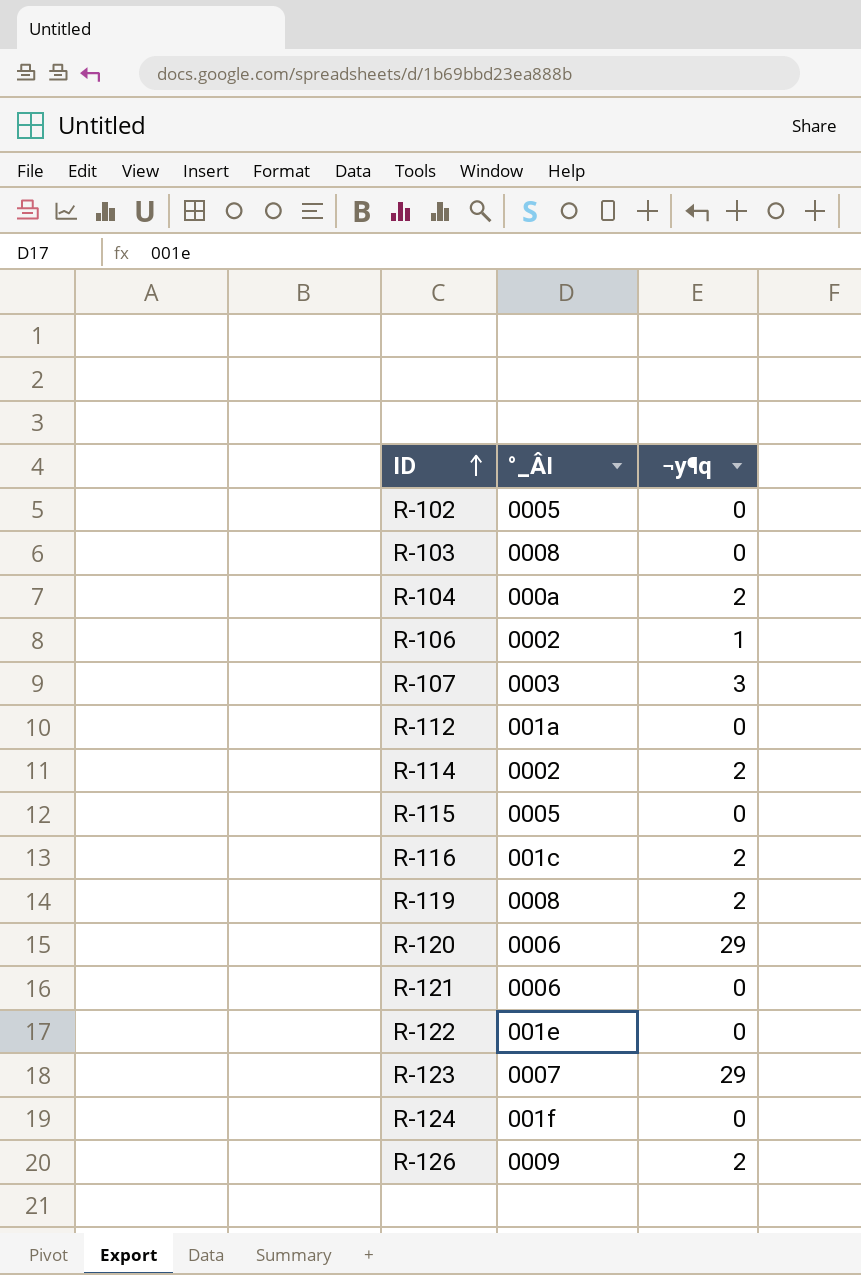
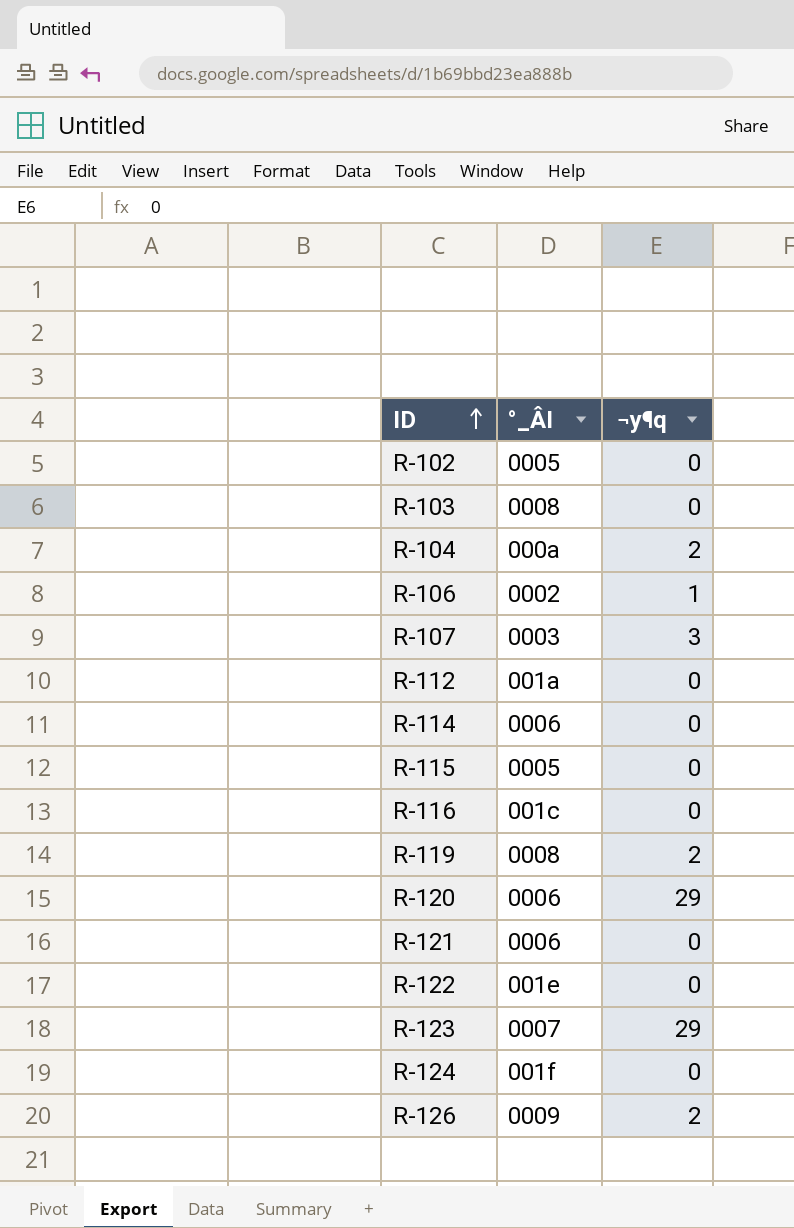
R-114 | °_ÂI: 0002 -> 0006
R-114 | ¬y¶q: 2 -> 0
R-116 | ¬y¶q: 2 -> 0

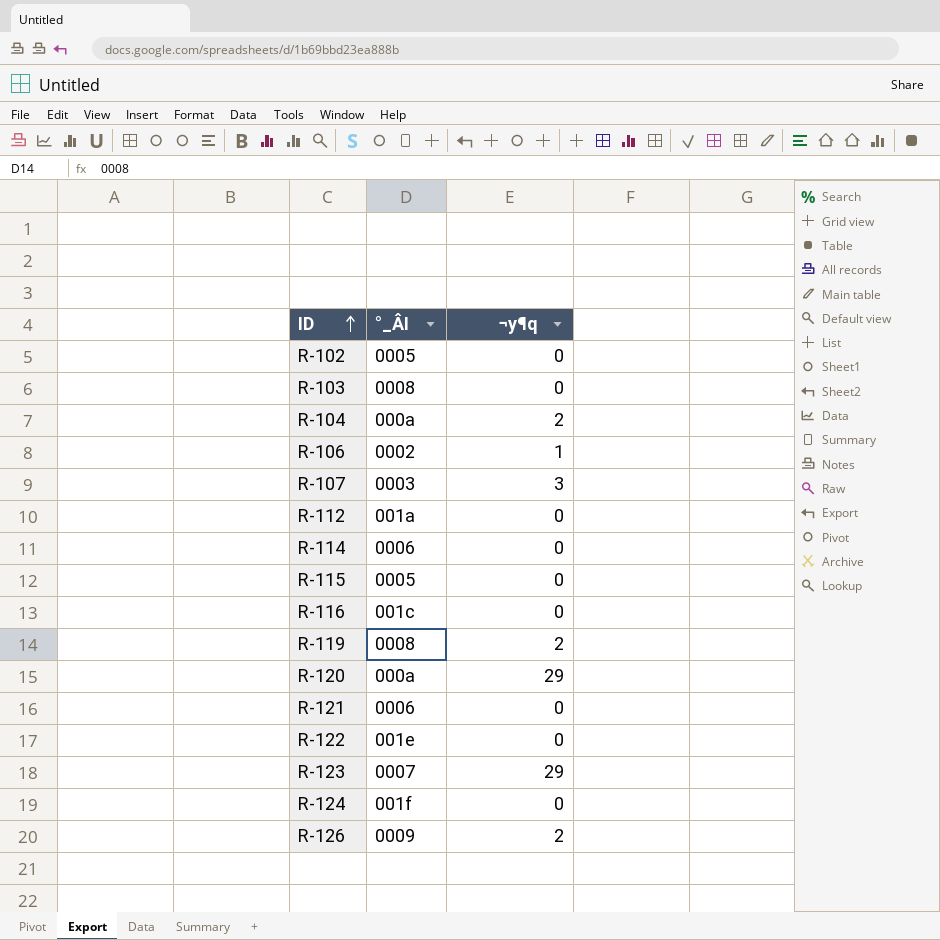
R-120 | °_ÂI: 0006 -> 000a

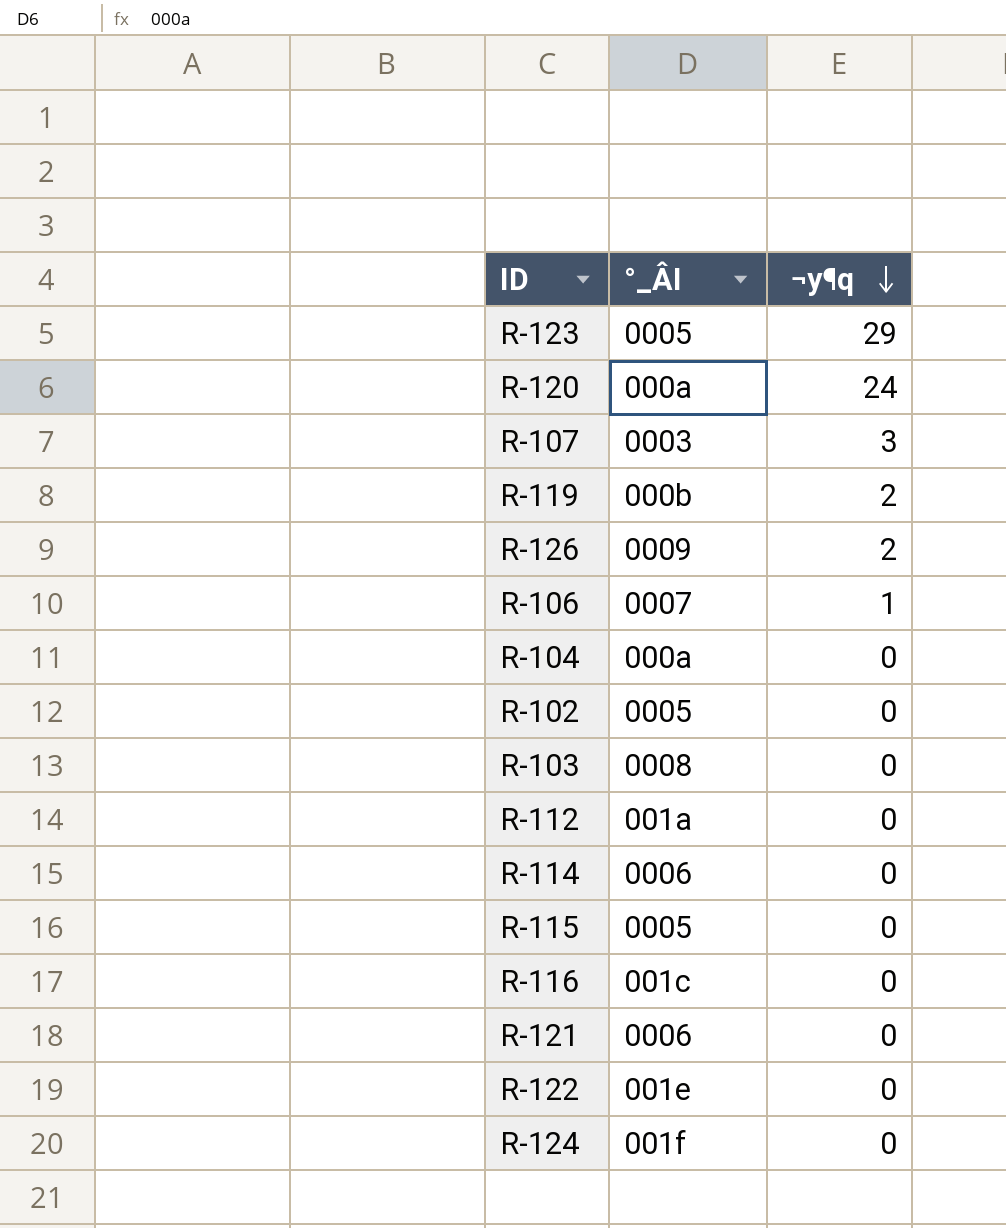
row order: ID ascending -> ¬y¶q descending
R-123 | °_ÂI: 0007 -> 0005
R-120 | ¬y¶q: 29 -> 24
R-119 | °_ÂI: 0008 -> 000b
R-106 | °_ÂI: 0002 -> 0007
R-104 | ¬y¶q: 2 -> 0

